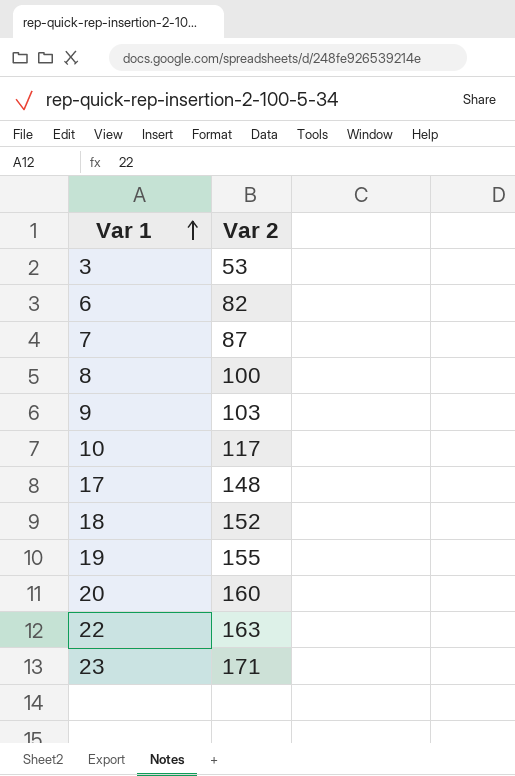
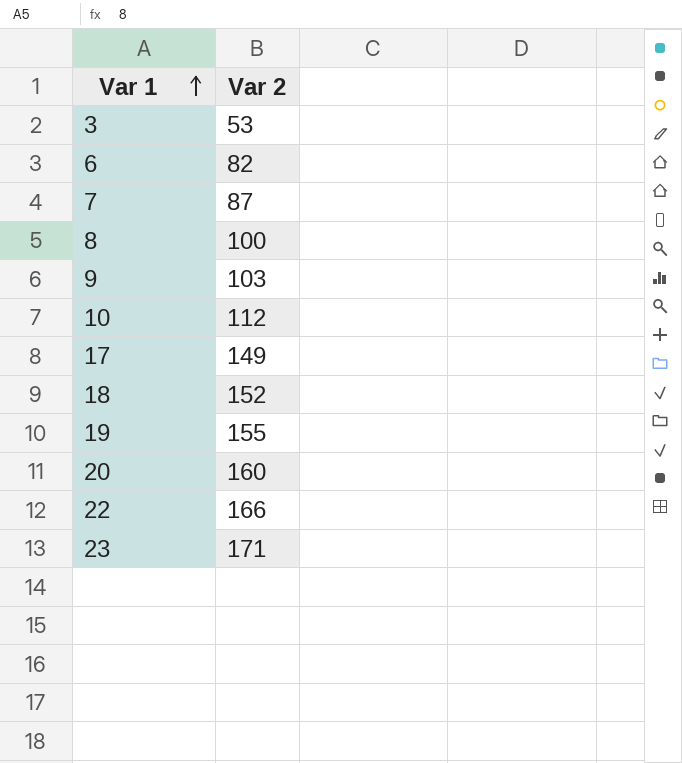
10 | Var 2: 117 -> 112
17 | Var 2: 148 -> 149
22 | Var 2: 163 -> 166

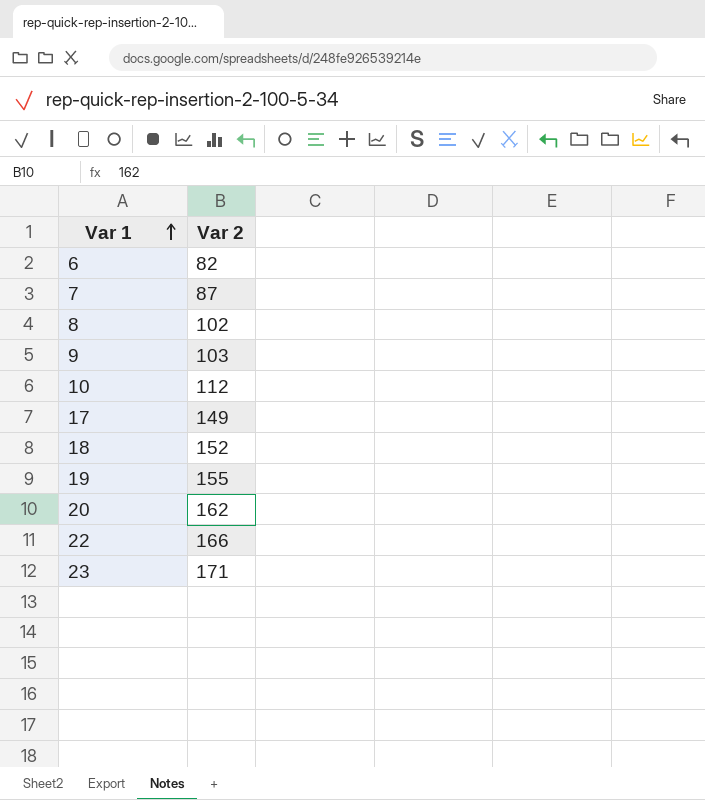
row 3: 53 -> none
8 | Var 2: 100 -> 102
20 | Var 2: 160 -> 162

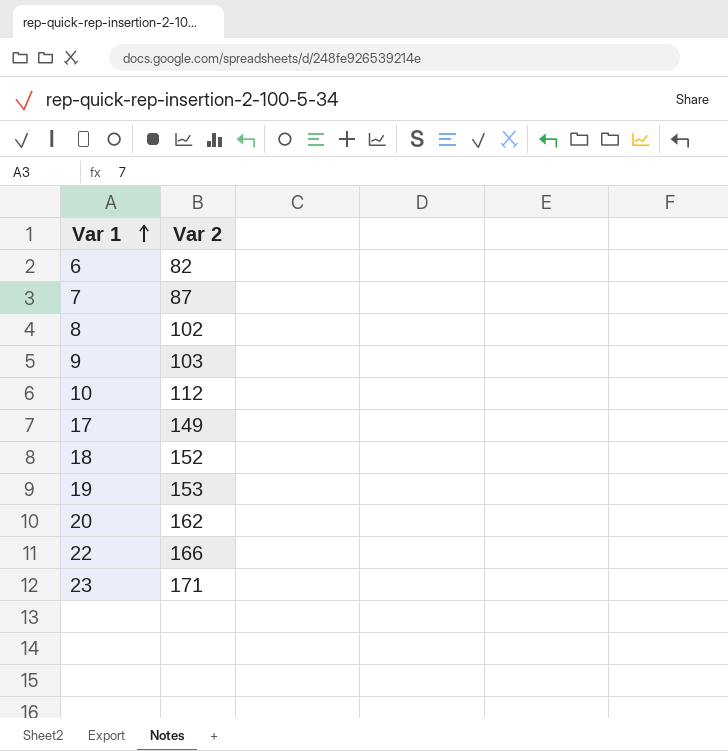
19 | Var 2: 155 -> 153

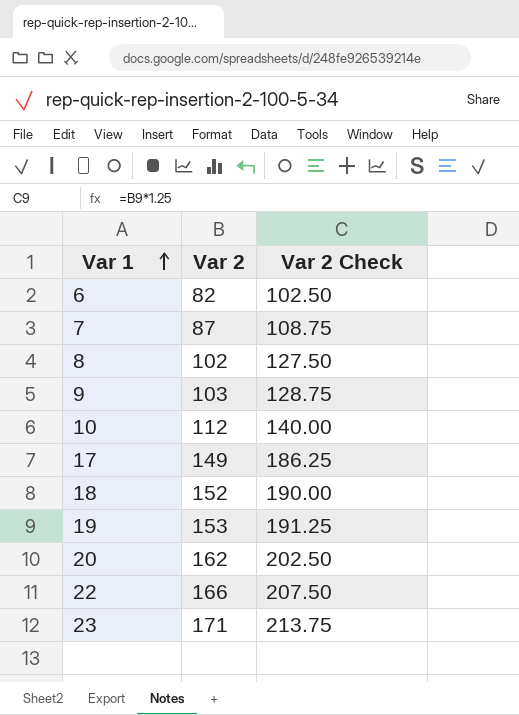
column Var 2 Check | formula: none -> [Var 2] * 1.25

